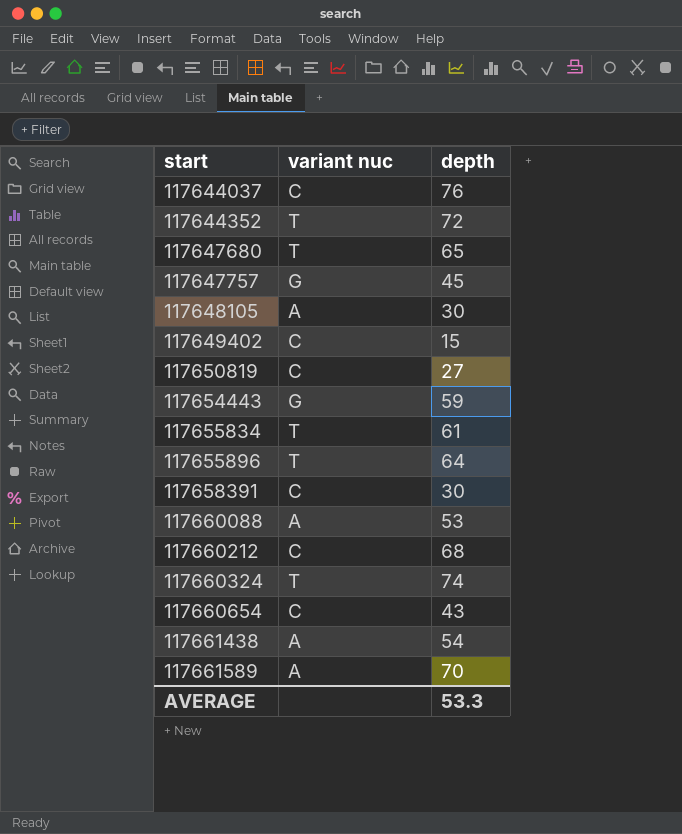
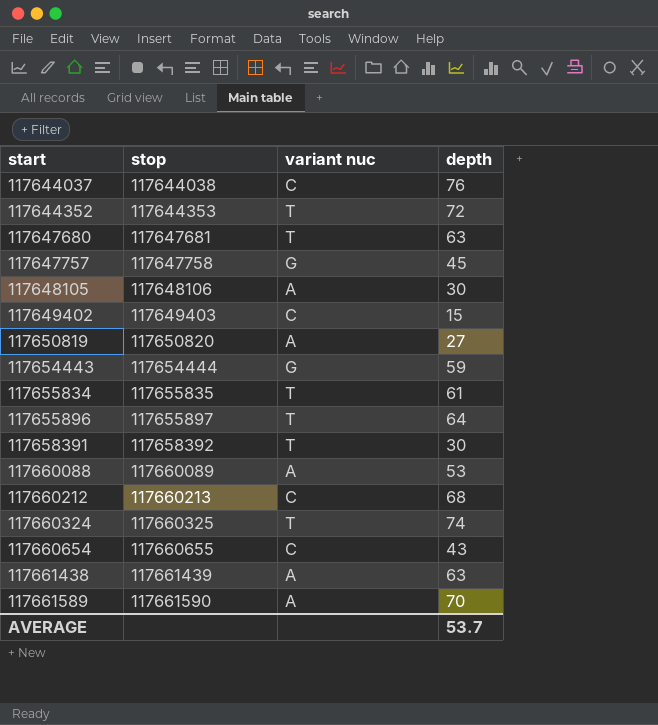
column stop | position: none -> 2
117647680 | depth: 65 -> 63
117650819 | variant nuc: C -> A
117658391 | variant nuc: C -> T
117661438 | depth: 54 -> 63
AVERAGE | depth: 53.3 -> 53.7

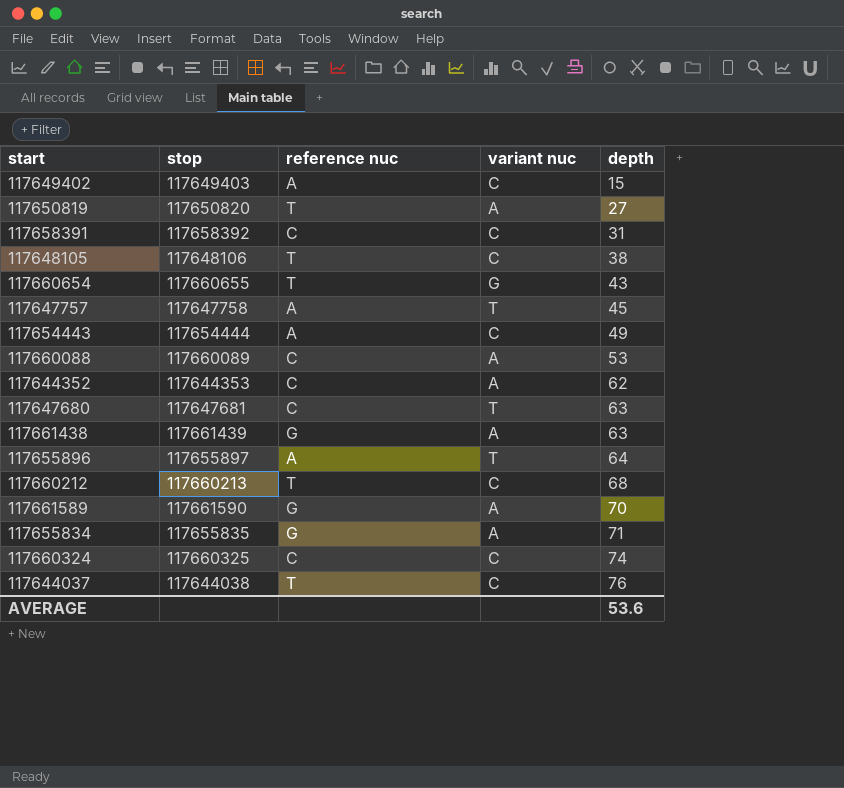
row order: start ascending -> depth ascending
column reference nuc | position: none -> 3
117658391 | variant nuc: T -> C
117658391 | depth: 30 -> 31
117648105 | variant nuc: A -> C
117648105 | depth: 30 -> 38
117660654 | variant nuc: C -> G
117647757 | variant nuc: G -> T
117654443 | variant nuc: G -> C
117654443 | depth: 59 -> 49
117644352 | variant nuc: T -> A
117644352 | depth: 72 -> 62
117655834 | variant nuc: T -> A
117655834 | depth: 61 -> 71
117660324 | variant nuc: T -> C
AVERAGE | depth: 53.7 -> 53.6

